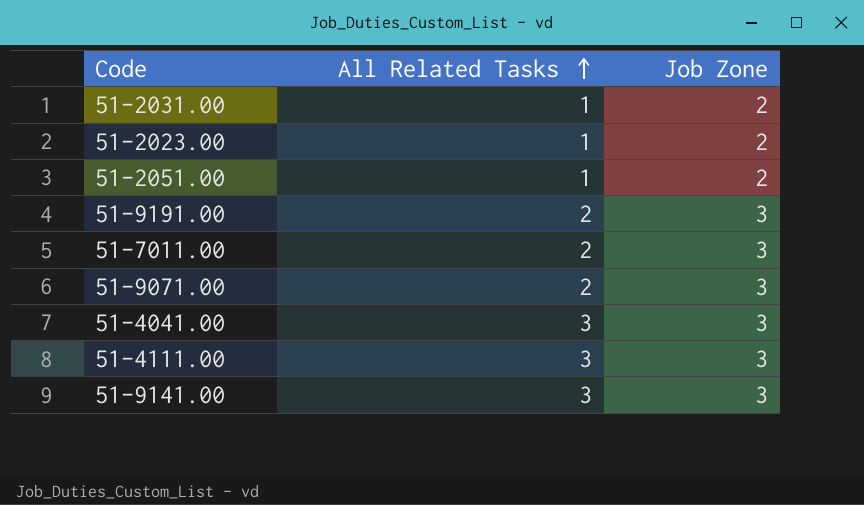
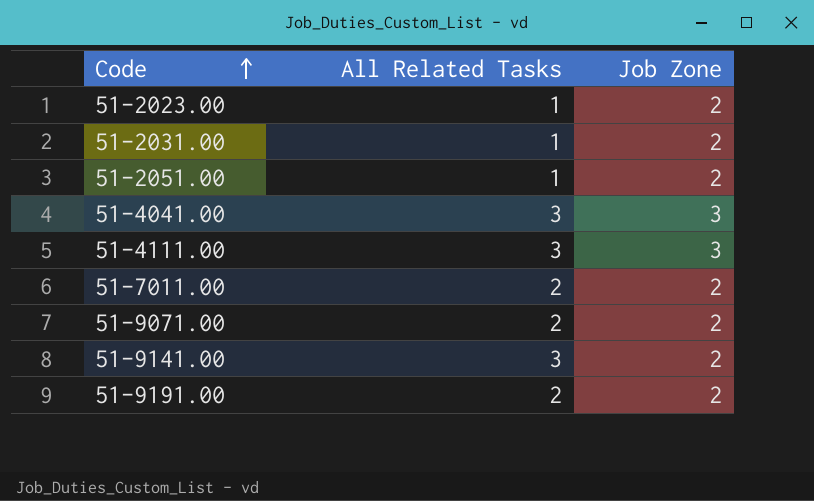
row order: All Related Tasks ascending -> Code ascending
51-7011.00 | Job Zone: 3 -> 2
51-9071.00 | Job Zone: 3 -> 2
51-9141.00 | Job Zone: 3 -> 2
51-9191.00 | Job Zone: 3 -> 2

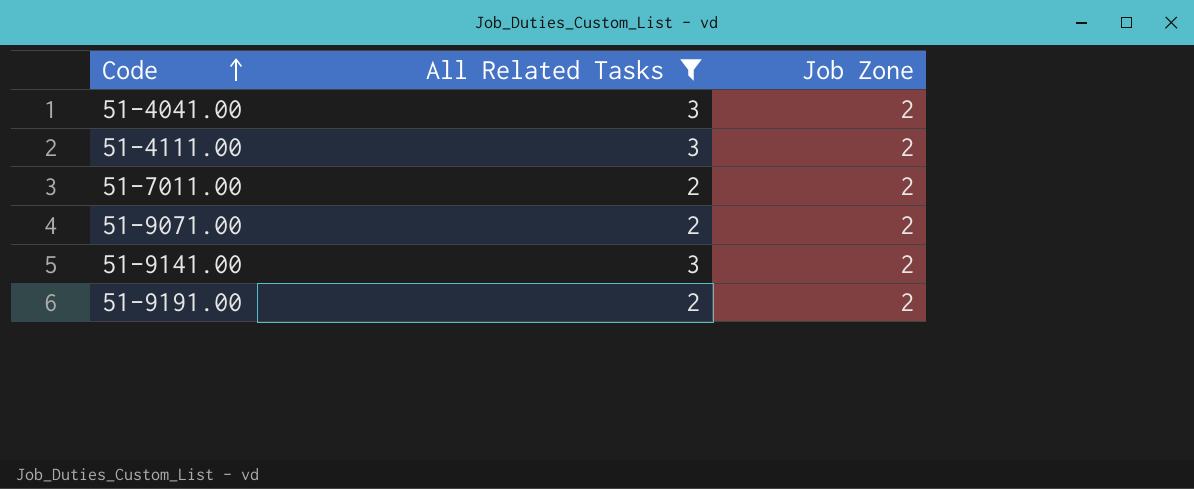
filter: none -> All Related Tasks != 1
51-4041.00 | Job Zone: 3 -> 2
51-4111.00 | Job Zone: 3 -> 2

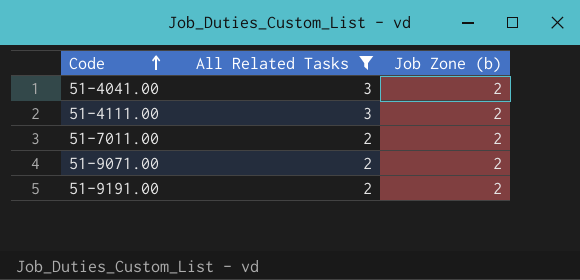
column name: Job Zone -> Job Zone (b)
row 51-9141.00: 3 | 2 -> none

